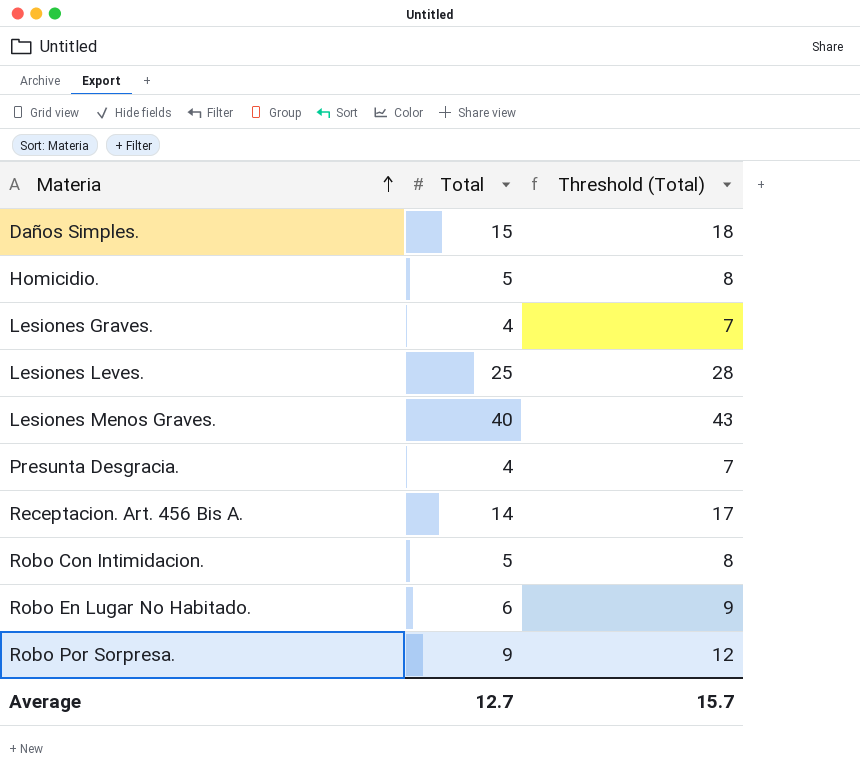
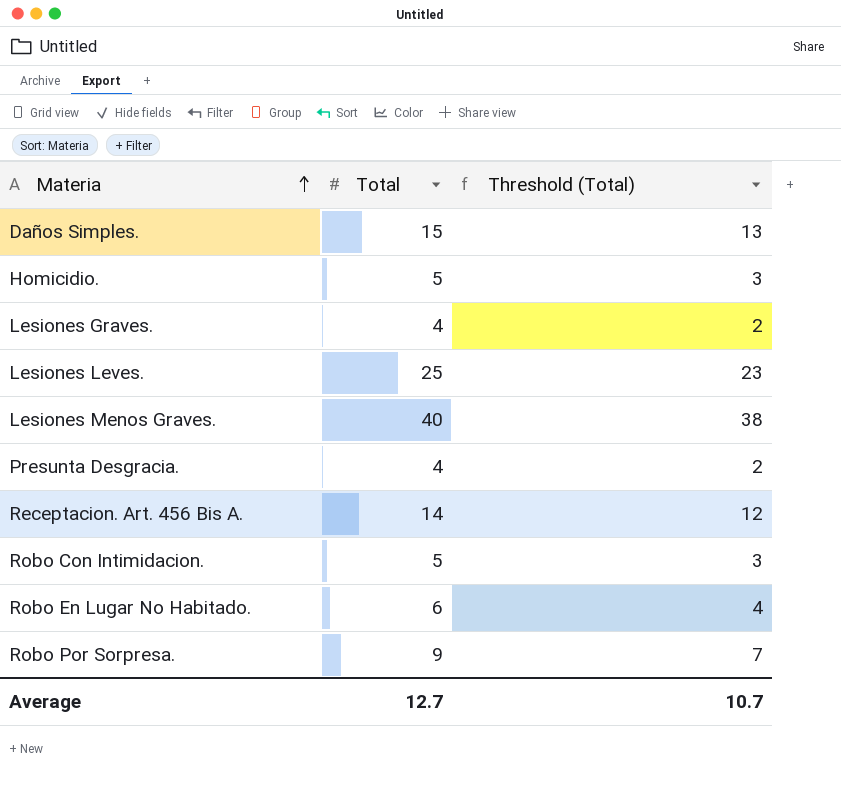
column Threshold (Total) | formula: [Total] + 3 -> [Total] - 2
Average | Threshold (Total): 15.7 -> 10.7

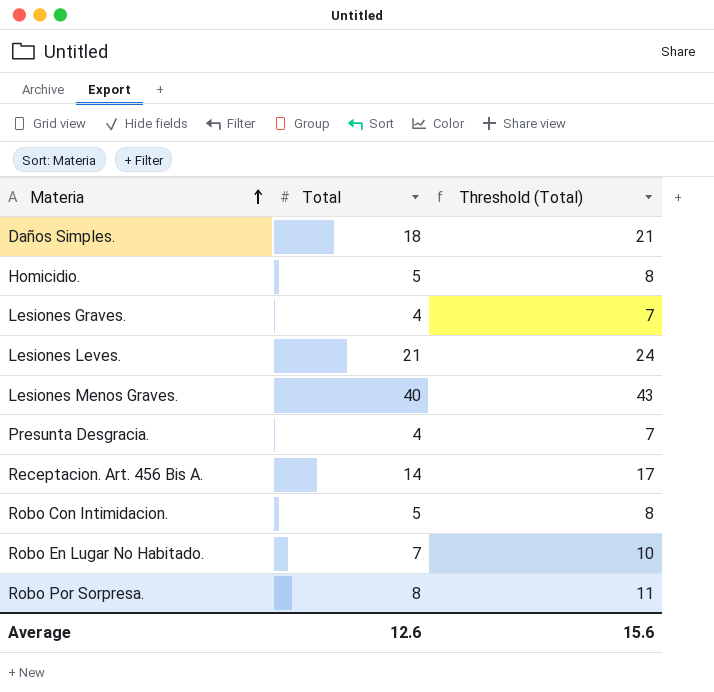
column Threshold (Total) | formula: [Total] - 2 -> [Total] + 3
Daños Simples. | Total: 15 -> 18
Lesiones Leves. | Total: 25 -> 21
Robo En Lugar No Habitado. | Total: 6 -> 7
Robo Por Sorpresa. | Total: 9 -> 8
Average | Total: 12.7 -> 12.6
Average | Threshold (Total): 10.7 -> 15.6

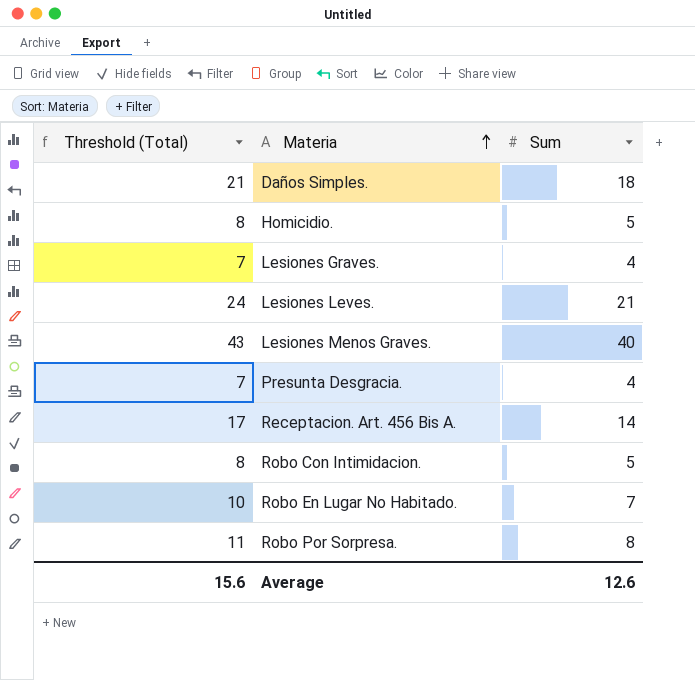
column Threshold (Total) | position: 3 -> 1
column name: Total -> Sum

